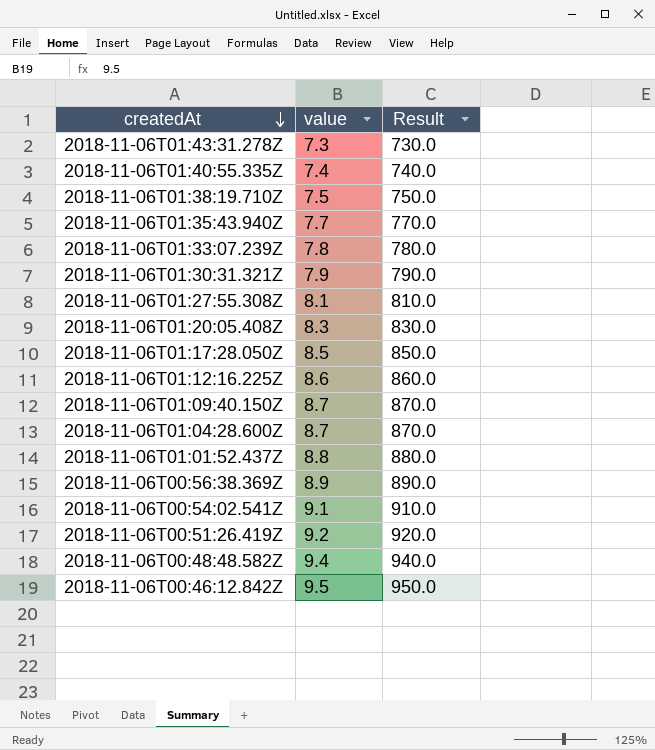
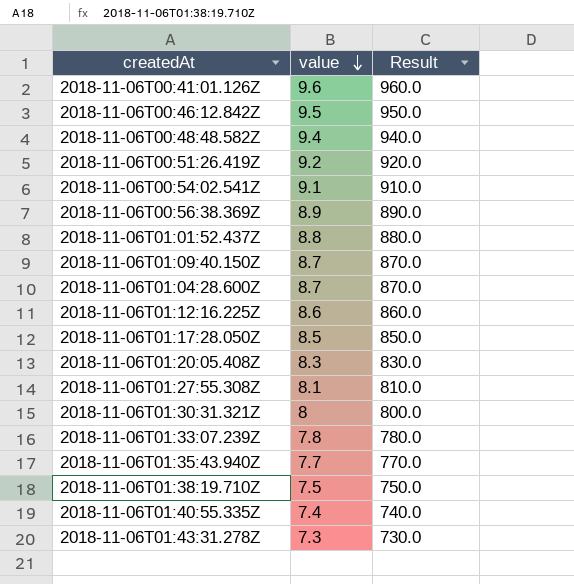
row order: createdAt descending -> value descending
row 2018-11-06T00:41:01.126Z: none -> 9.6 | 960.0
2018-11-06T01:30:31.321Z | value: 7.9 -> 8
2018-11-06T01:30:31.321Z | Result: 790.0 -> 800.0

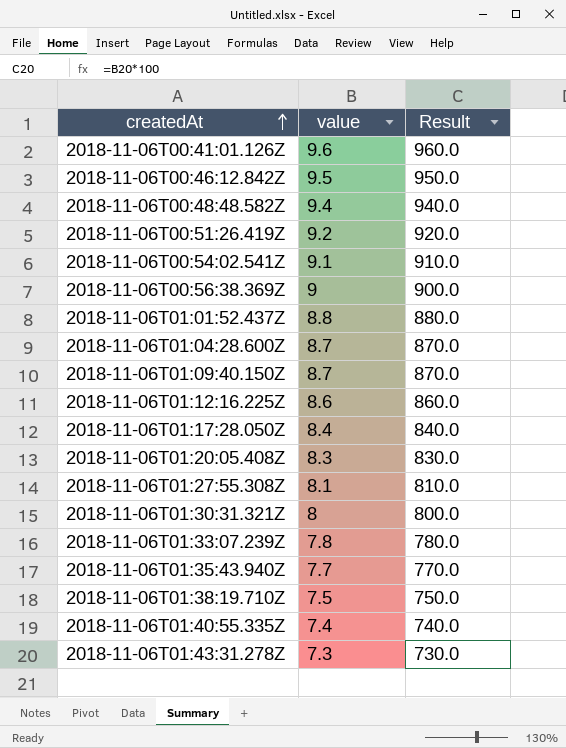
row order: value descending -> createdAt ascending
2018-11-06T00:56:38.369Z | value: 8.9 -> 9
2018-11-06T00:56:38.369Z | Result: 890.0 -> 900.0
2018-11-06T01:17:28.050Z | value: 8.5 -> 8.4
2018-11-06T01:17:28.050Z | Result: 850.0 -> 840.0

